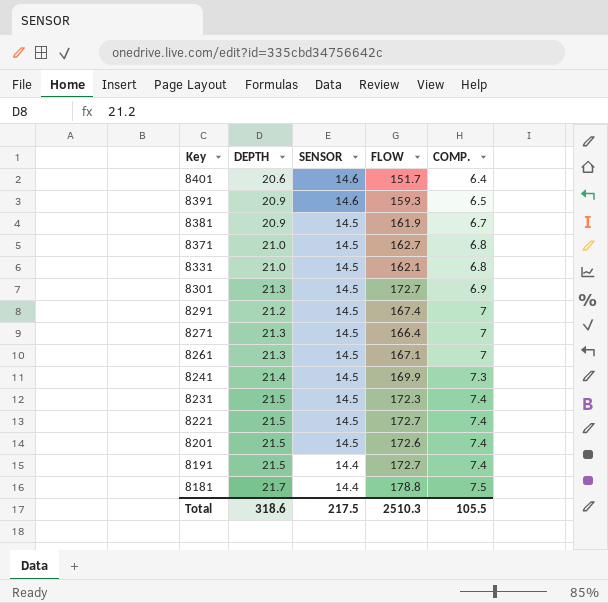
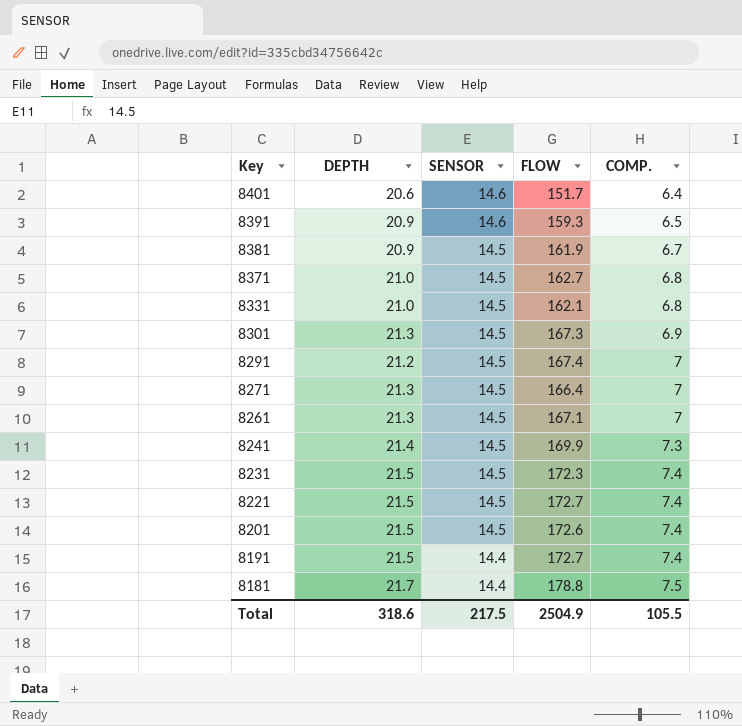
8301 | FLOW: 172.7 -> 167.3
Total | FLOW: 2510.3 -> 2504.9

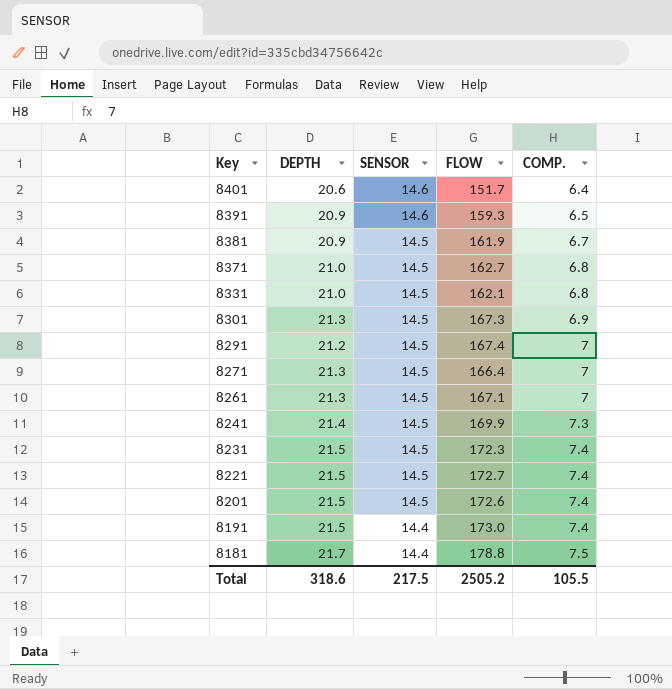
8191 | FLOW: 172.7 -> 173.0
Total | FLOW: 2504.9 -> 2505.2

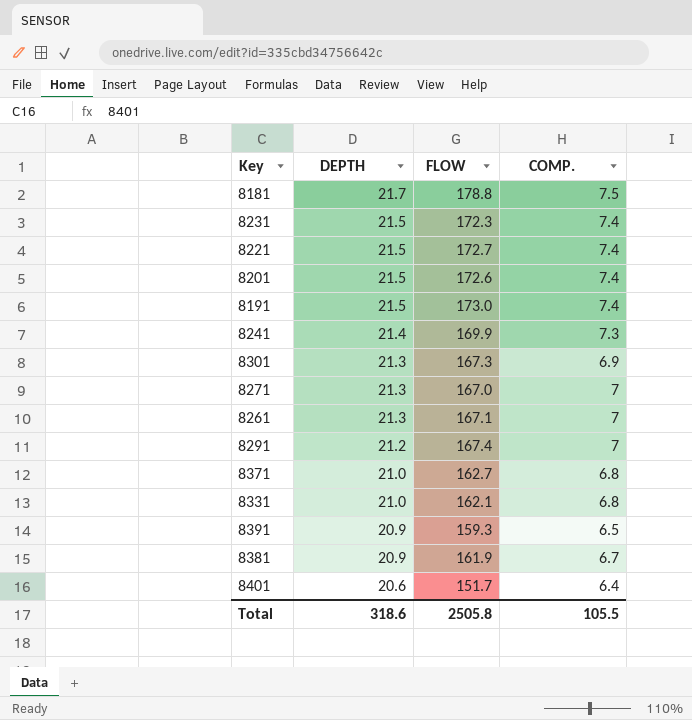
row order: Key descending -> DEPTH descending
column SENSOR | position: 3 -> none
8271 | FLOW: 166.4 -> 167.0
Total | FLOW: 2505.2 -> 2505.8

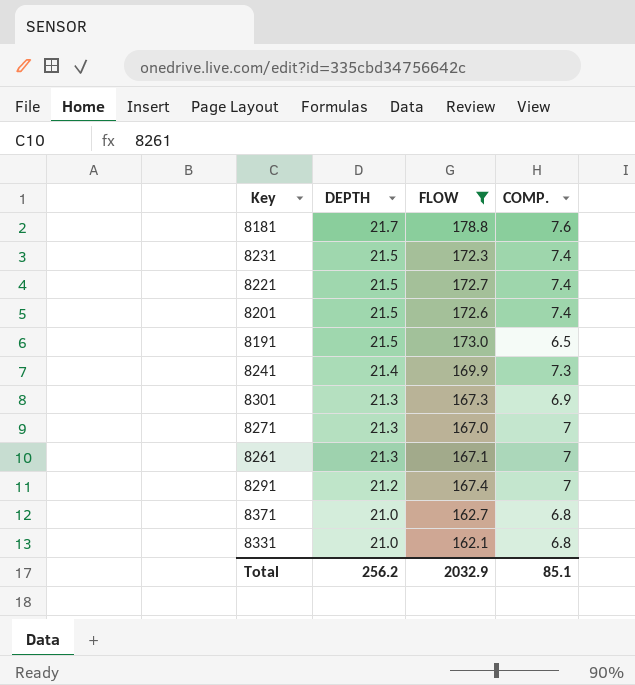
filter: none -> FLOW >= 162.1
8181 | COMP.: 7.5 -> 7.6
8191 | COMP.: 7.4 -> 6.5
Total | DEPTH: 318.6 -> 256.2
Total | FLOW: 2505.8 -> 2032.9
Total | COMP.: 105.5 -> 85.1

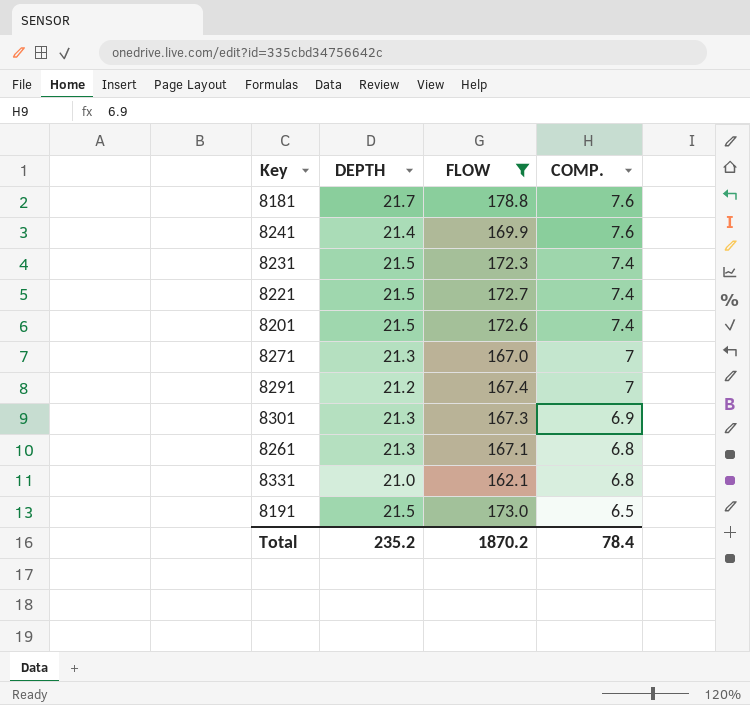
row order: DEPTH descending -> COMP. descending
row 8371: 21.0 | 162.7 | 6.8 -> none
8241 | COMP.: 7.3 -> 7.6
8261 | COMP.: 7 -> 6.8
Total | DEPTH: 256.2 -> 235.2
Total | FLOW: 2032.9 -> 1870.2
Total | COMP.: 85.1 -> 78.4

